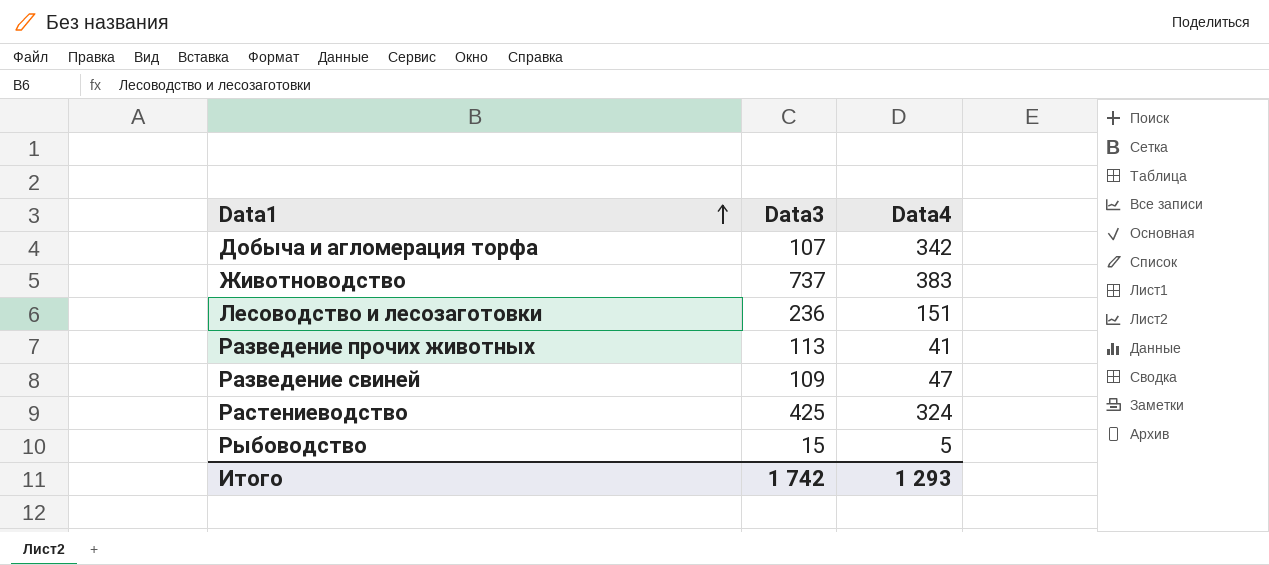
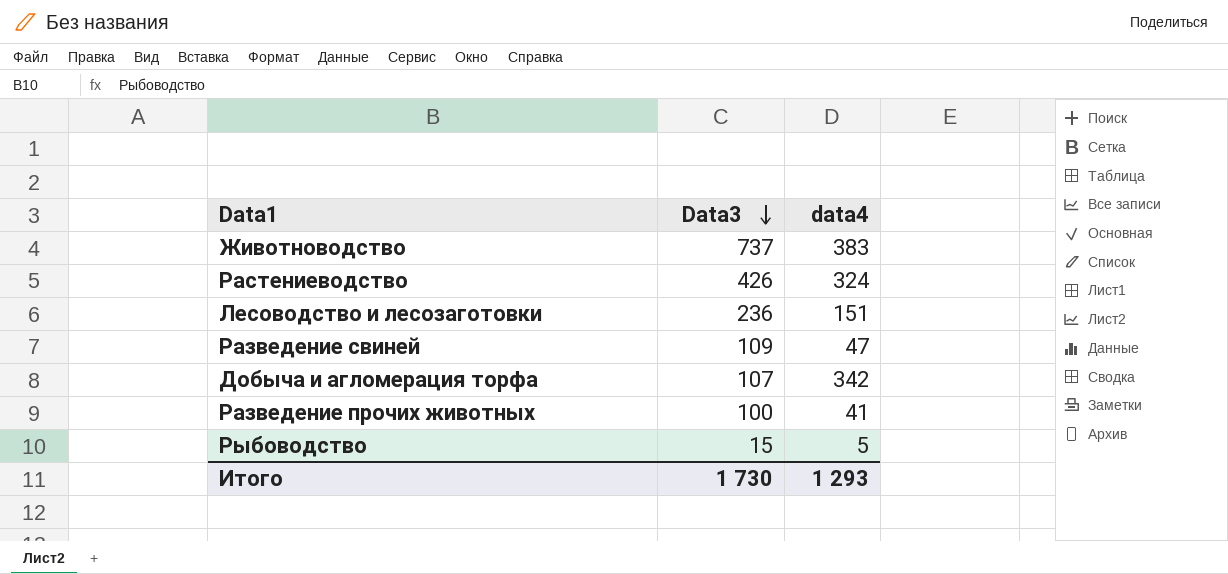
row order: Data1 ascending -> Data3 descending
column name: Data4 -> data4
Растениеводство | Data3: 425 -> 426
Разведение прочих животных | Data3: 113 -> 100
Итого | Data3: 1 742 -> 1 730

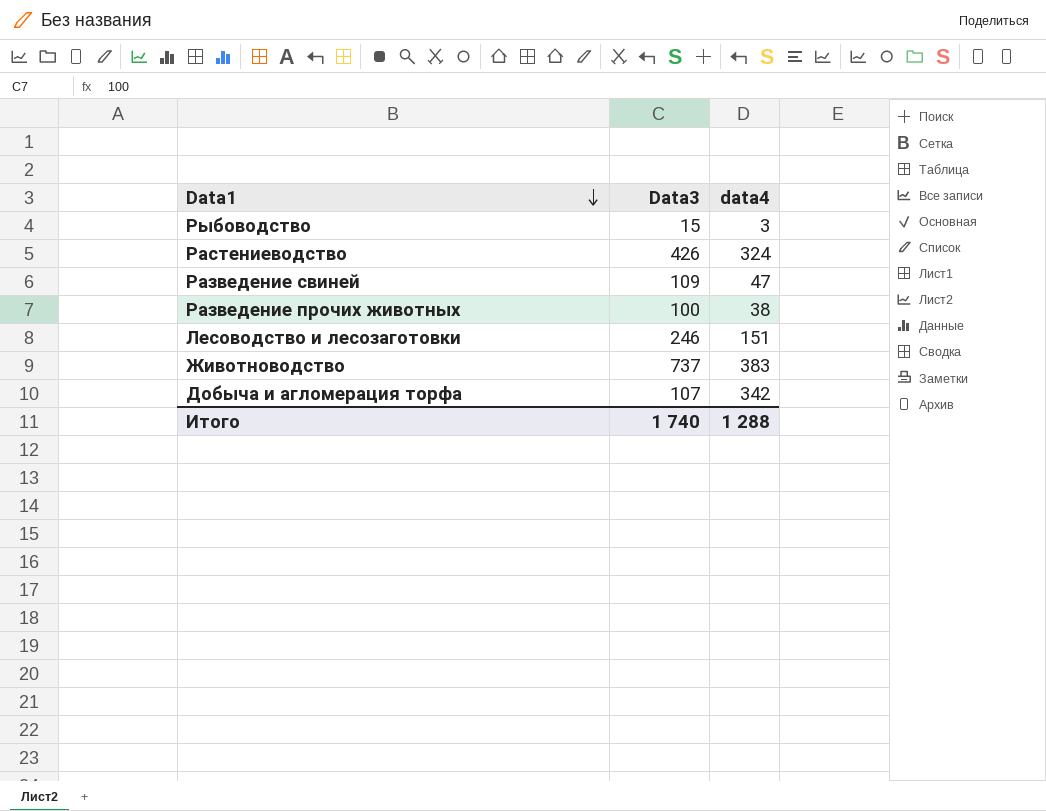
row order: Data3 descending -> Data1 descending
Рыбоводство | data4: 5 -> 3
Разведение прочих животных | data4: 41 -> 38
Лесоводство и лесозаготовки | Data3: 236 -> 246
Итого | Data3: 1 730 -> 1 740
Итого | data4: 1 293 -> 1 288

